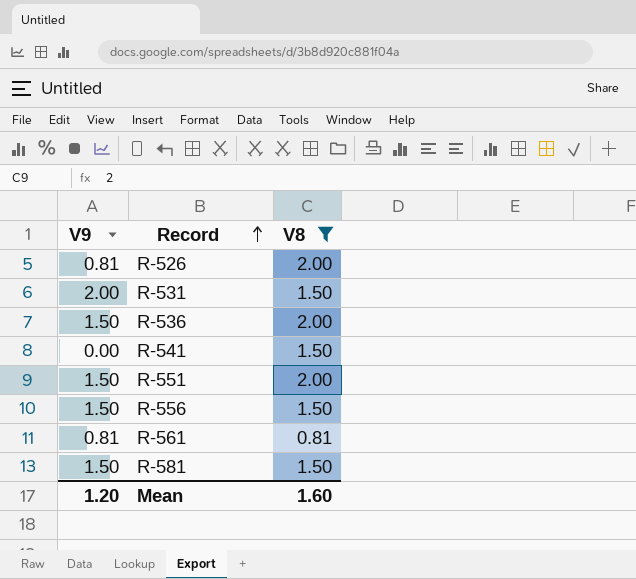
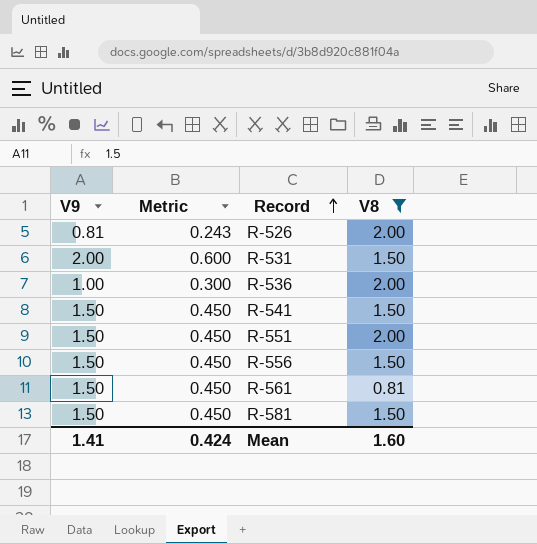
column Metric | formula: none -> [V9] * 0.3
R-536 | V9: 1.50 -> 1.00
R-541 | V9: 0.00 -> 1.50
R-561 | V9: 0.81 -> 1.50
Mean | V9: 1.20 -> 1.41

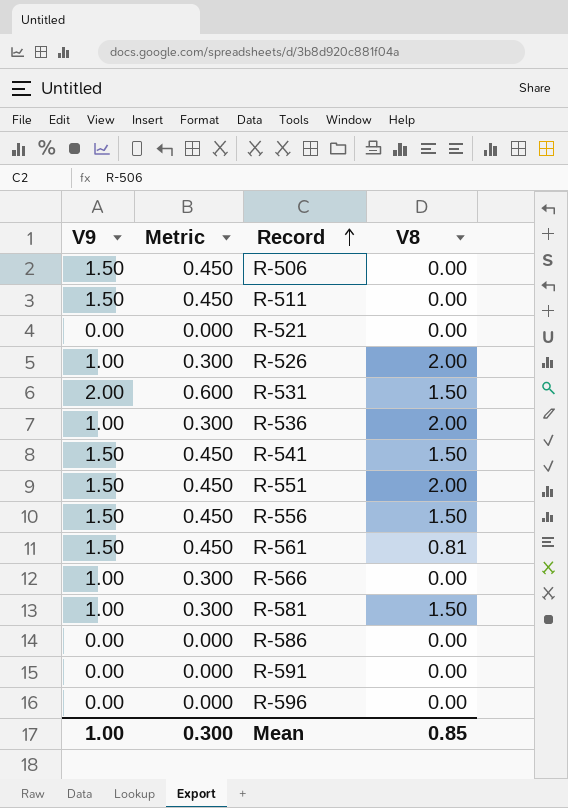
filter: V8 != 0.00 -> none
R-526 | V9: 0.81 -> 1.00
R-526 | Metric: 0.243 -> 0.300
R-581 | V9: 1.50 -> 1.00
R-581 | Metric: 0.450 -> 0.300
Mean | V9: 1.41 -> 1.00
Mean | Metric: 0.424 -> 0.300
Mean | V8: 1.60 -> 0.85

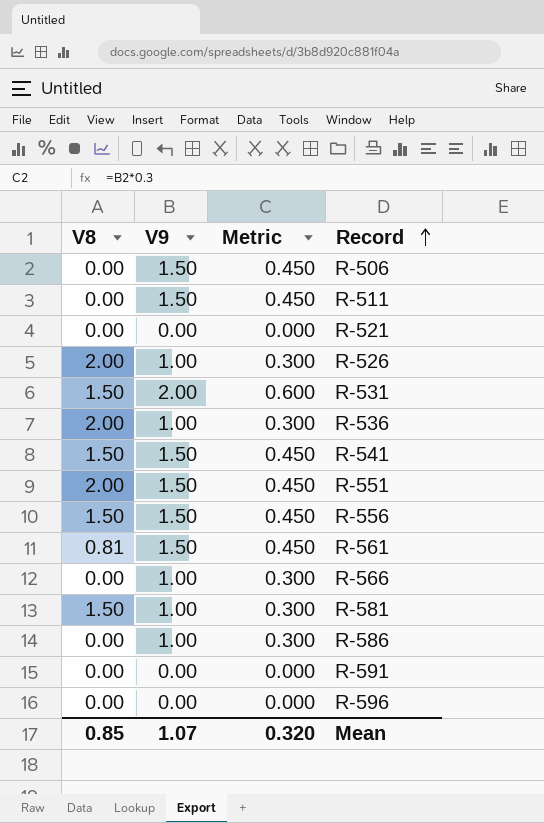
column V8 | position: 4 -> 1
R-586 | V9: 0.00 -> 1.00
R-586 | Metric: 0.000 -> 0.300
Mean | V9: 1.00 -> 1.07
Mean | Metric: 0.300 -> 0.320

